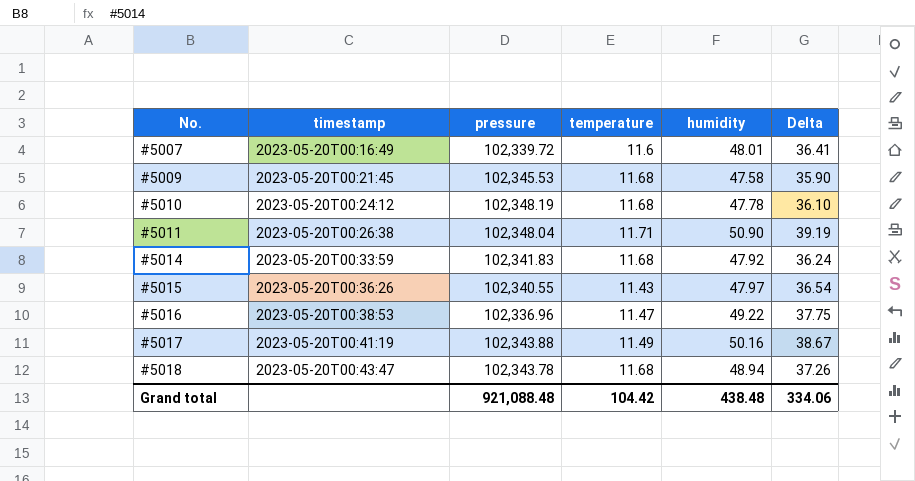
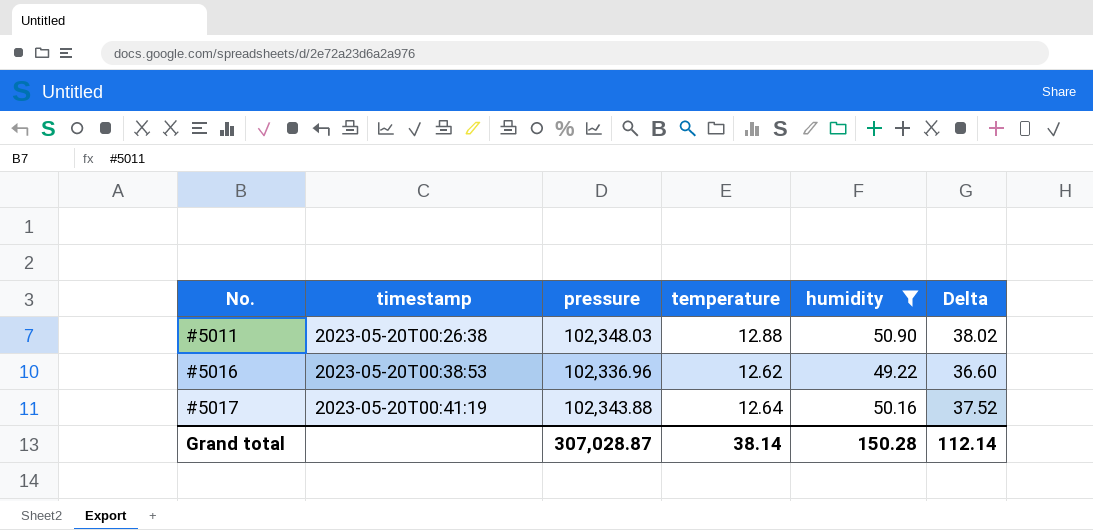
filter: none -> humidity >= 49.22
#5011 | pressure: 102,348.04 -> 102,348.03
#5011 | temperature: 11.71 -> 12.88
#5011 | Delta: 39.19 -> 38.02
#5016 | temperature: 11.47 -> 12.62
#5016 | Delta: 37.75 -> 36.60
#5017 | temperature: 11.49 -> 12.64
#5017 | Delta: 38.67 -> 37.52
Grand total | pressure: 921,088.48 -> 307,028.87
Grand total | temperature: 104.42 -> 38.14
Grand total | humidity: 438.48 -> 150.28
Grand total | Delta: 334.06 -> 112.14

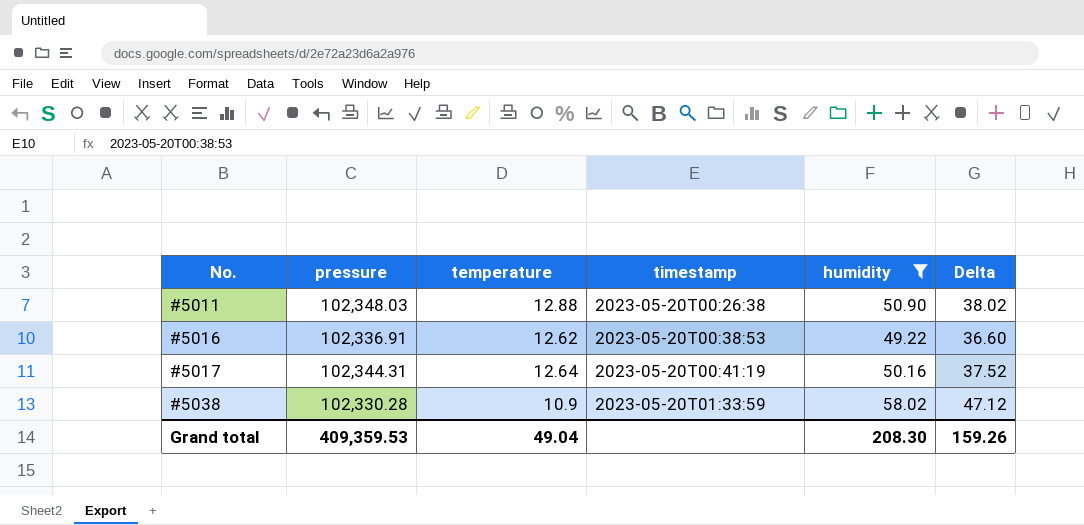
column timestamp | position: 2 -> 4
#5016 | pressure: 102,336.96 -> 102,336.91
#5017 | pressure: 102,343.88 -> 102,344.31
row #5038: none -> 102,330.28 | 10.9 | 2023-05-20T01:33:59 | 58.02 | 47.12
Grand total | pressure: 307,028.87 -> 409,359.53
Grand total | temperature: 38.14 -> 49.04
Grand total | humidity: 150.28 -> 208.30
Grand total | Delta: 112.14 -> 159.26

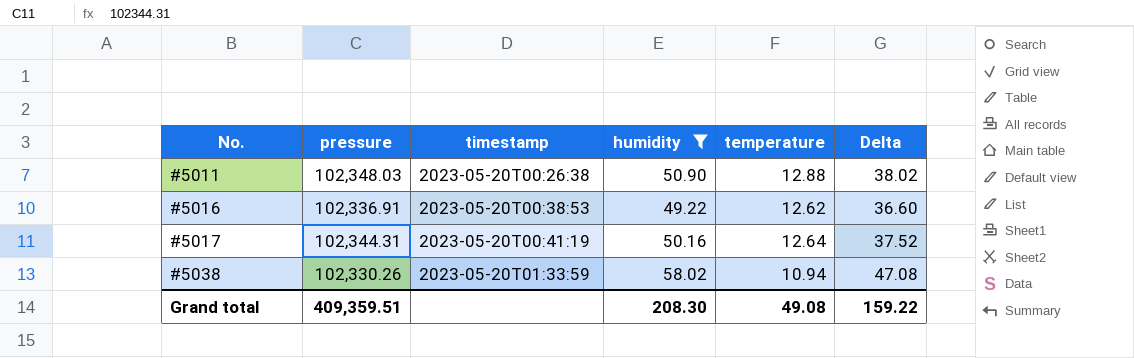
column temperature | position: 3 -> 5
#5038 | pressure: 102,330.28 -> 102,330.26
#5038 | temperature: 10.9 -> 10.94
#5038 | Delta: 47.12 -> 47.08
Grand total | pressure: 409,359.53 -> 409,359.51
Grand total | temperature: 49.04 -> 49.08
Grand total | Delta: 159.26 -> 159.22

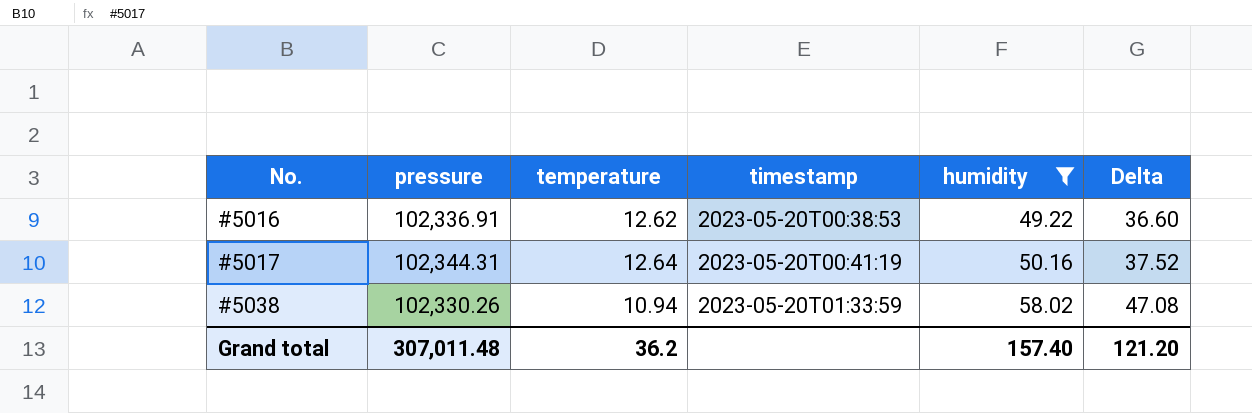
column temperature | position: 5 -> 3
row #5011: 102,348.03 | 2023-05-20T00:26:38 | 50.90 | 12.88 | 38.02 -> none
Grand total | pressure: 409,359.51 -> 307,011.48
Grand total | temperature: 49.08 -> 36.2
Grand total | humidity: 208.30 -> 157.40
Grand total | Delta: 159.22 -> 121.20

